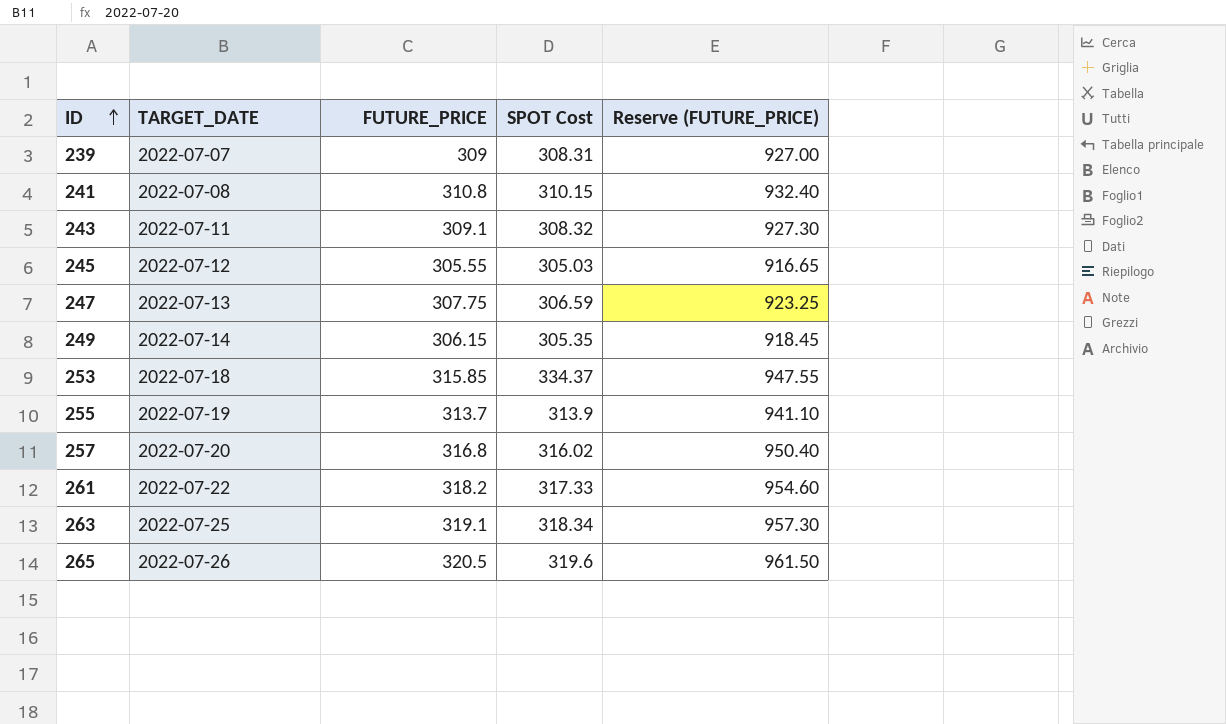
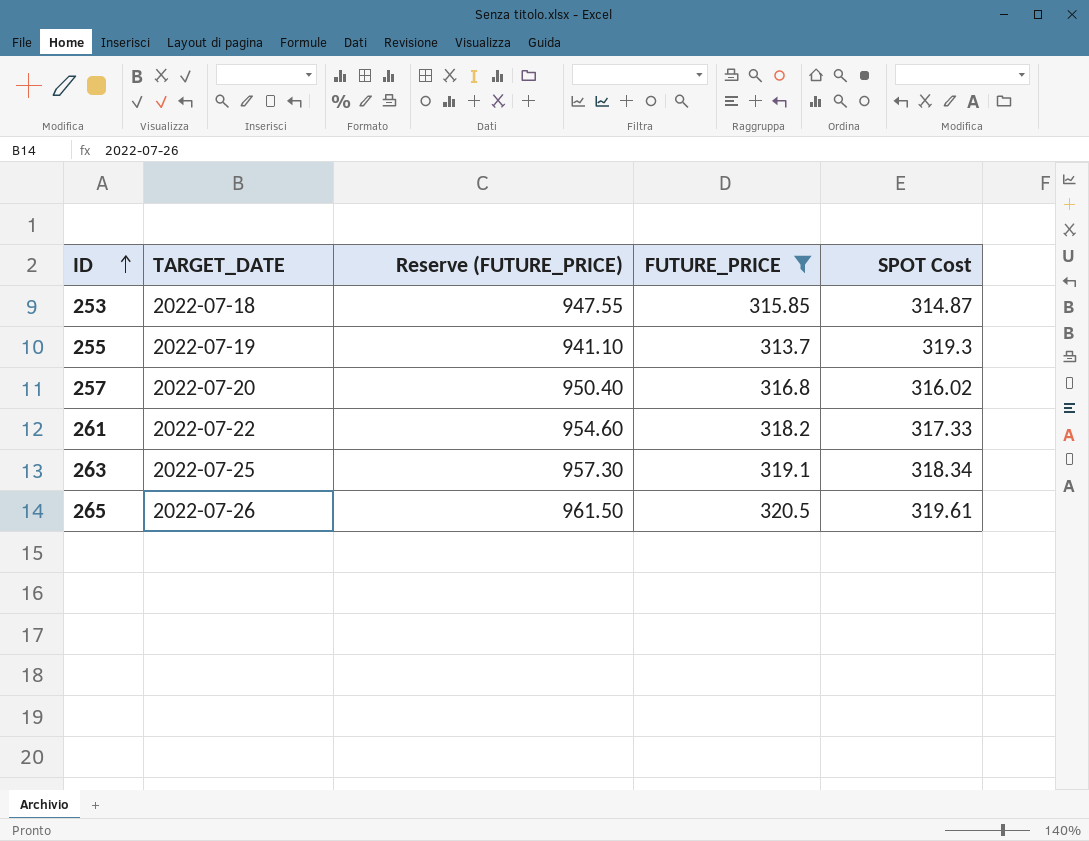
filter: none -> FUTURE_PRICE >= 313.7
column Reserve (FUTURE_PRICE) | position: 5 -> 3
253 | SPOT Cost: 334.37 -> 314.87
255 | SPOT Cost: 313.9 -> 319.3
265 | SPOT Cost: 319.6 -> 319.61

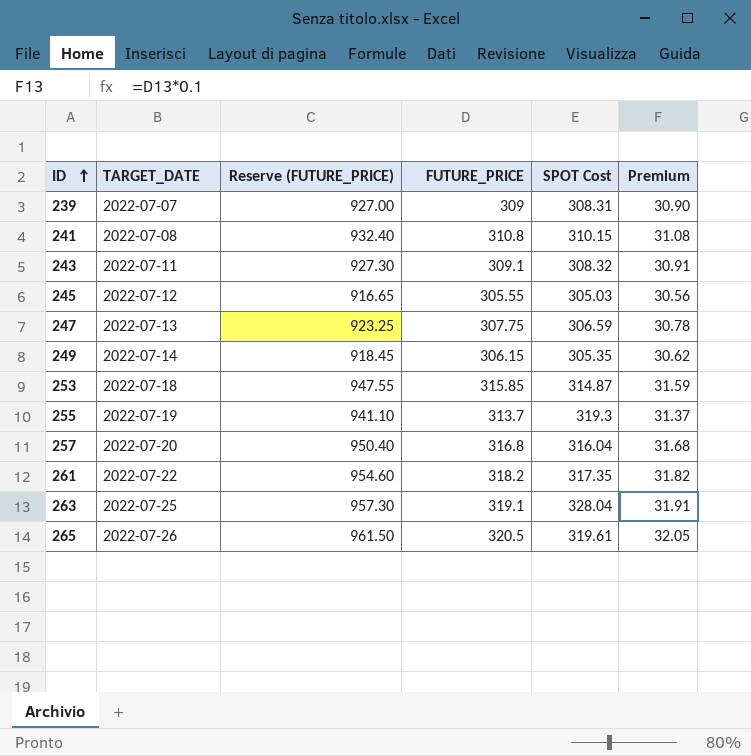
filter: FUTURE_PRICE >= 313.7 -> none
column Premium | formula: none -> [FUTURE_PRICE] * 0.1
257 | SPOT Cost: 316.02 -> 316.04
261 | SPOT Cost: 317.33 -> 317.35
263 | SPOT Cost: 318.34 -> 328.04

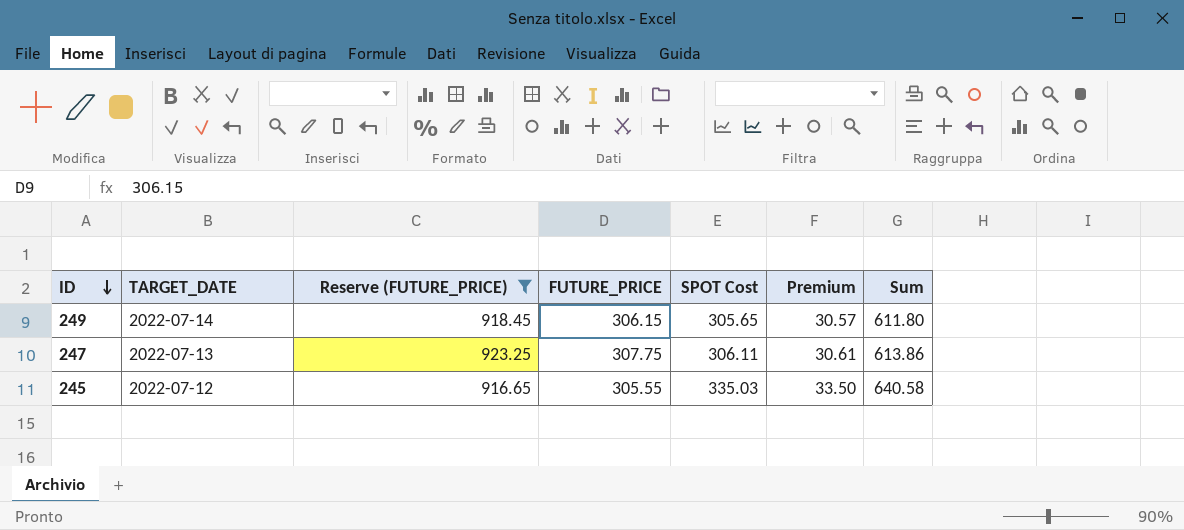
filter: none -> Reserve (FUTURE_PRICE) <= 923.25
row order: ID ascending -> ID descending
column Premium | formula: [FUTURE_PRICE] * 0.1 -> [SPOT Cost] * 0.1
column Sum | formula: none -> [FUTURE_PRICE] + [SPOT Cost]
249 | SPOT Cost: 305.35 -> 305.65
247 | SPOT Cost: 306.59 -> 306.11
245 | SPOT Cost: 305.03 -> 335.03

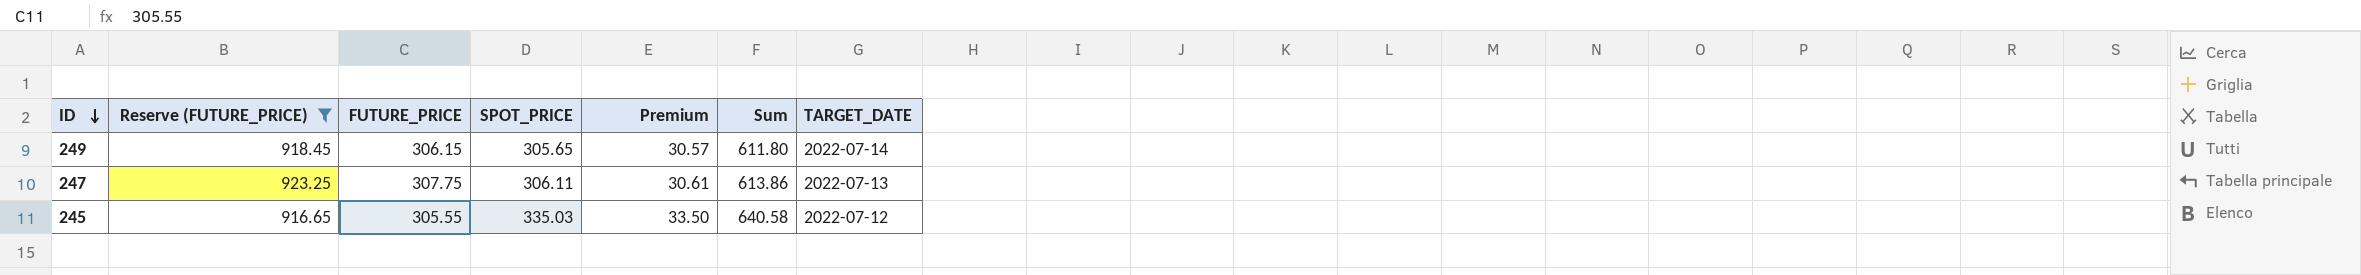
column name: SPOT Cost -> SPOT_PRICE
column TARGET_DATE | position: 2 -> 7

